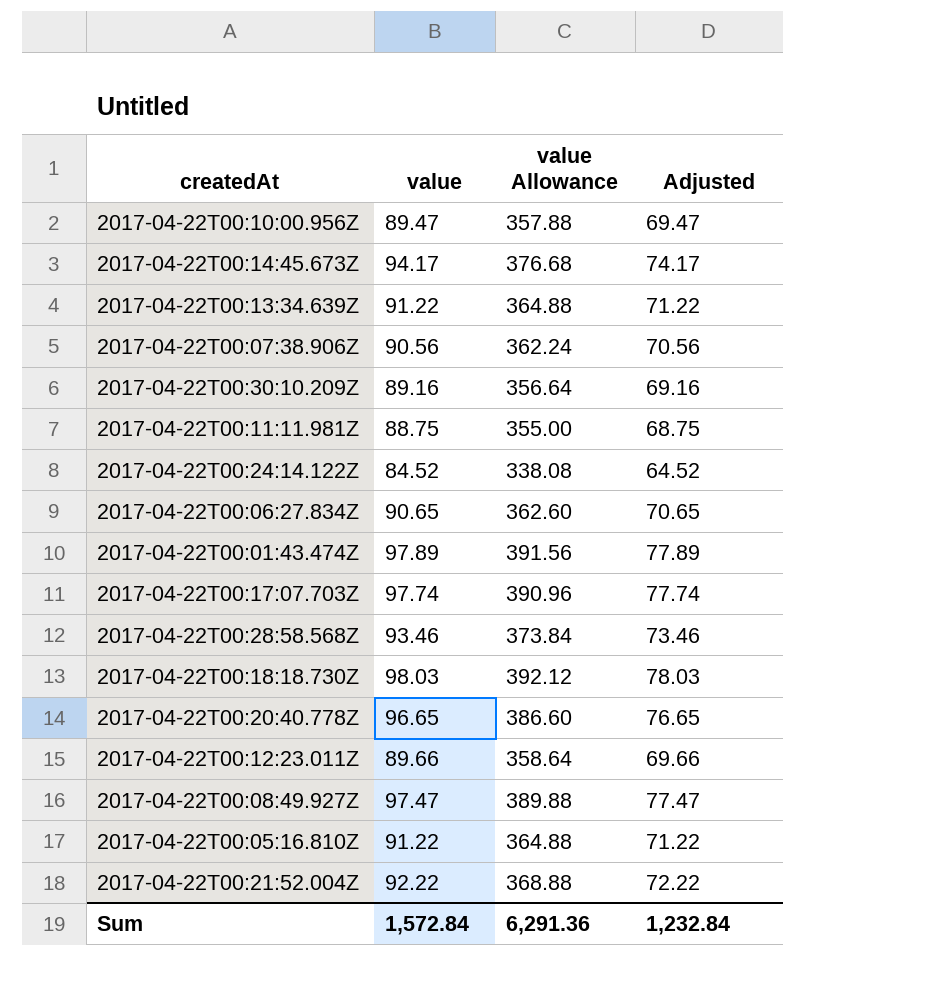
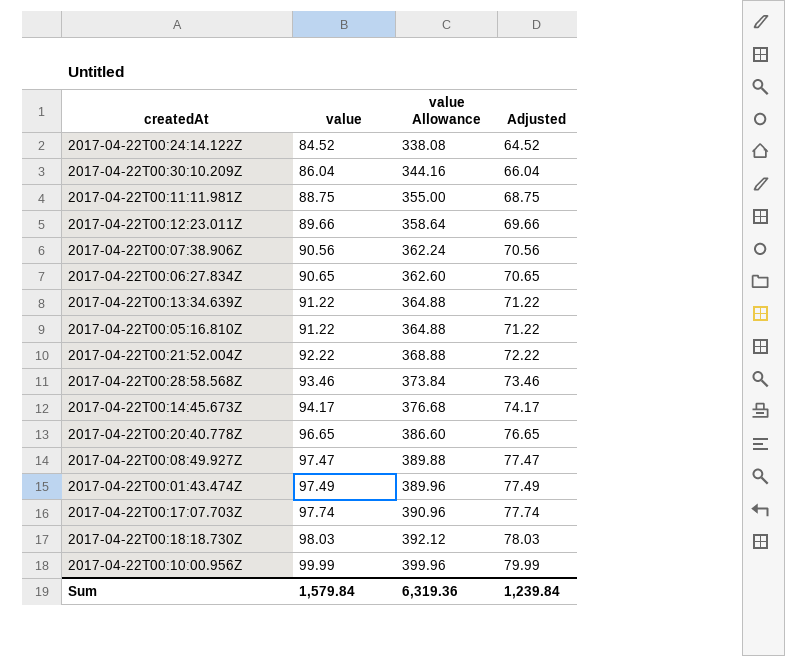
row order: none -> value ascending
2017-04-22T00:30:10.209Z | value: 89.16 -> 86.04
2017-04-22T00:30:10.209Z | value Allowance: 356.64 -> 344.16
2017-04-22T00:30:10.209Z | Adjusted: 69.16 -> 66.04
2017-04-22T00:01:43.474Z | value: 97.89 -> 97.49
2017-04-22T00:01:43.474Z | value Allowance: 391.56 -> 389.96
2017-04-22T00:01:43.474Z | Adjusted: 77.89 -> 77.49
2017-04-22T00:10:00.956Z | value: 89.47 -> 99.99
2017-04-22T00:10:00.956Z | value Allowance: 357.88 -> 399.96
2017-04-22T00:10:00.956Z | Adjusted: 69.47 -> 79.99
Sum | value: 1,572.84 -> 1,579.84
Sum | value Allowance: 6,291.36 -> 6,319.36
Sum | Adjusted: 1,232.84 -> 1,239.84

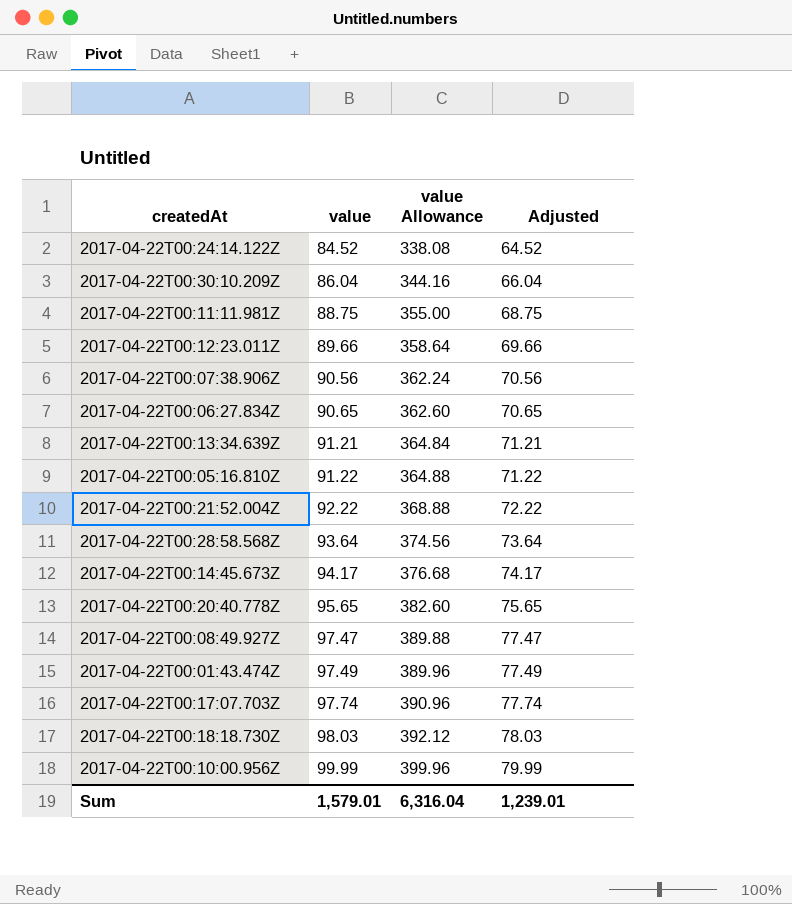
2017-04-22T00:13:34.639Z | value: 91.22 -> 91.21
2017-04-22T00:13:34.639Z | value Allowance: 364.88 -> 364.84
2017-04-22T00:13:34.639Z | Adjusted: 71.22 -> 71.21
2017-04-22T00:28:58.568Z | value: 93.46 -> 93.64
2017-04-22T00:28:58.568Z | value Allowance: 373.84 -> 374.56
2017-04-22T00:28:58.568Z | Adjusted: 73.46 -> 73.64
2017-04-22T00:20:40.778Z | value: 96.65 -> 95.65
2017-04-22T00:20:40.778Z | value Allowance: 386.60 -> 382.60
2017-04-22T00:20:40.778Z | Adjusted: 76.65 -> 75.65
Sum | value: 1,579.84 -> 1,579.01
Sum | value Allowance: 6,319.36 -> 6,316.04
Sum | Adjusted: 1,239.84 -> 1,239.01

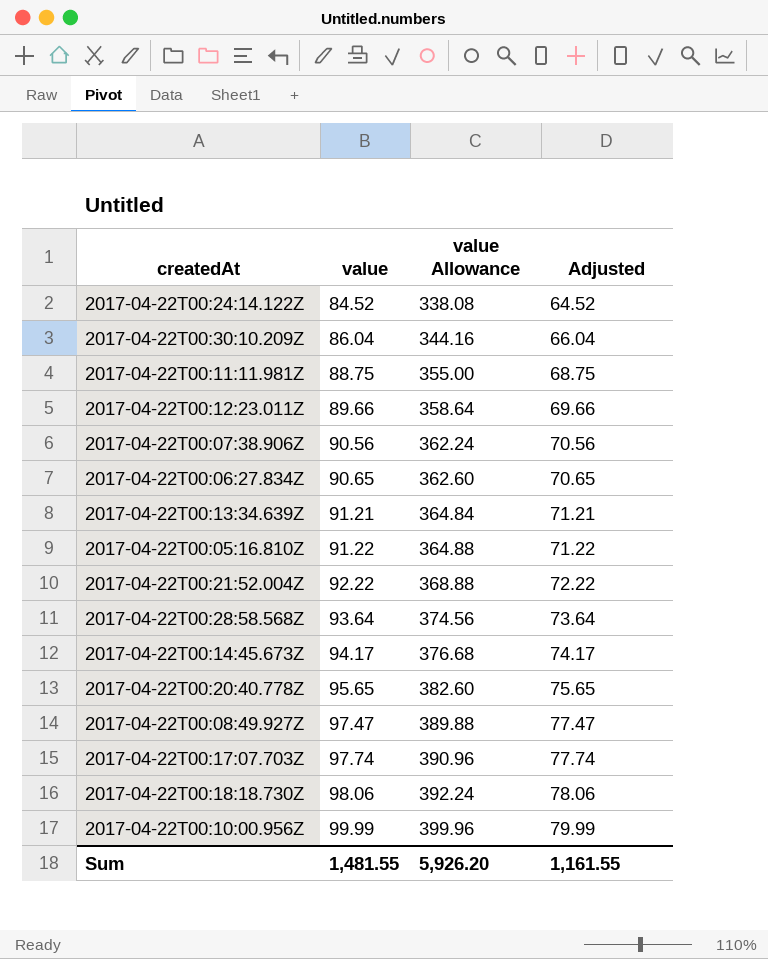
row 2017-04-22T00:01:43.474Z: 97.49 | 389.96 | 77.49 -> none
2017-04-22T00:18:18.730Z | value: 98.03 -> 98.06
2017-04-22T00:18:18.730Z | value Allowance: 392.12 -> 392.24
2017-04-22T00:18:18.730Z | Adjusted: 78.03 -> 78.06
Sum | value: 1,579.01 -> 1,481.55
Sum | value Allowance: 6,316.04 -> 5,926.20
Sum | Adjusted: 1,239.01 -> 1,161.55

